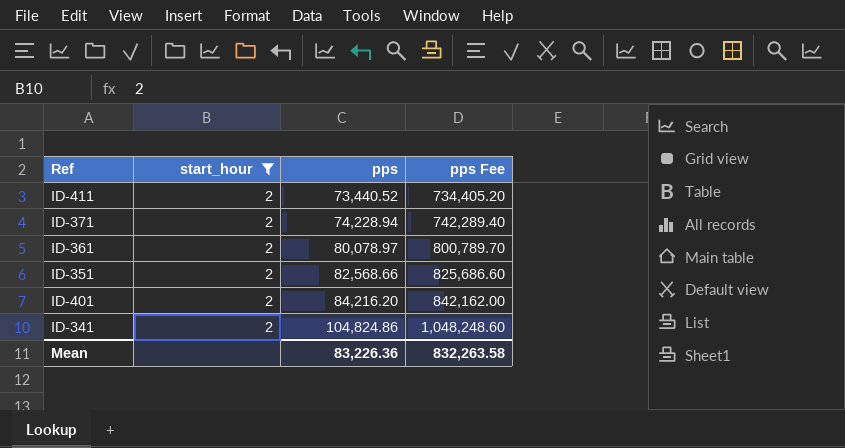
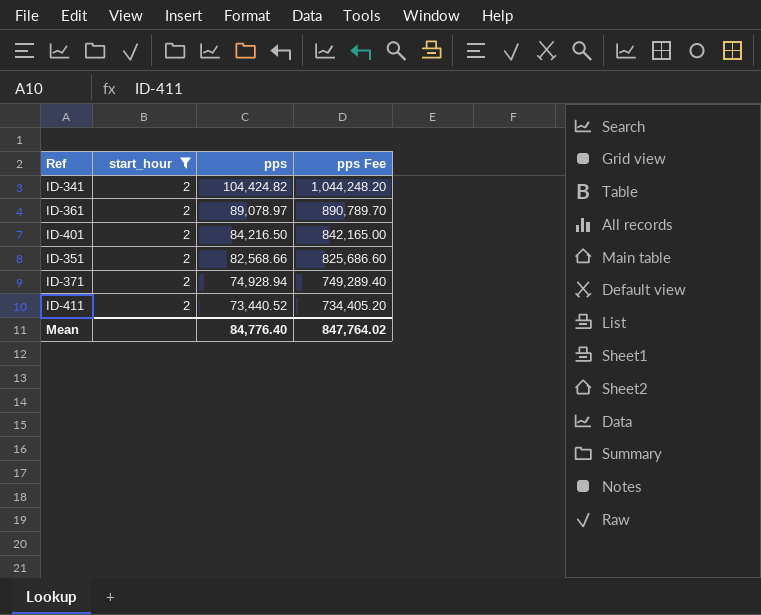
row order: pps ascending -> pps descending
ID-341 | pps: 104,824.86 -> 104,424.82
ID-341 | pps Fee: 1,048,248.60 -> 1,044,248.20
ID-361 | pps: 80,078.97 -> 89,078.97
ID-361 | pps Fee: 800,789.70 -> 890,789.70
ID-401 | pps: 84,216.20 -> 84,216.50
ID-401 | pps Fee: 842,162.00 -> 842,165.00
ID-371 | pps: 74,228.94 -> 74,928.94
ID-371 | pps Fee: 742,289.40 -> 749,289.40
Mean | pps: 83,226.36 -> 84,776.40
Mean | pps Fee: 832,263.58 -> 847,764.02

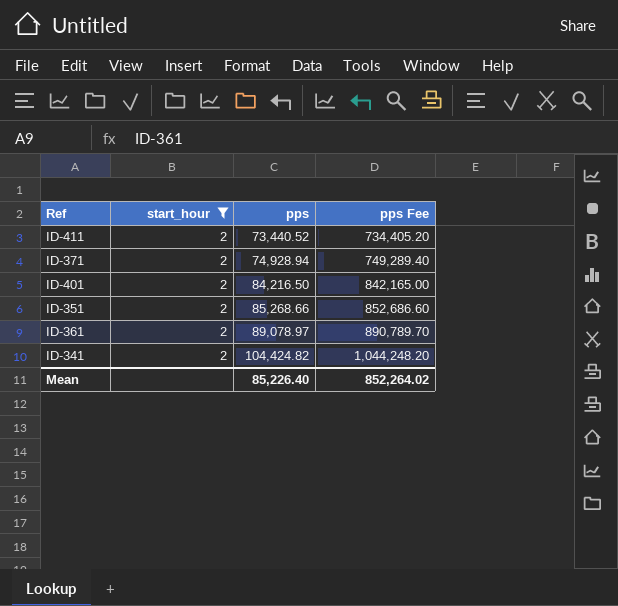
row order: pps descending -> pps ascending
ID-351 | pps: 82,568.66 -> 85,268.66
ID-351 | pps Fee: 825,686.60 -> 852,686.60
Mean | pps: 84,776.40 -> 85,226.40
Mean | pps Fee: 847,764.02 -> 852,264.02

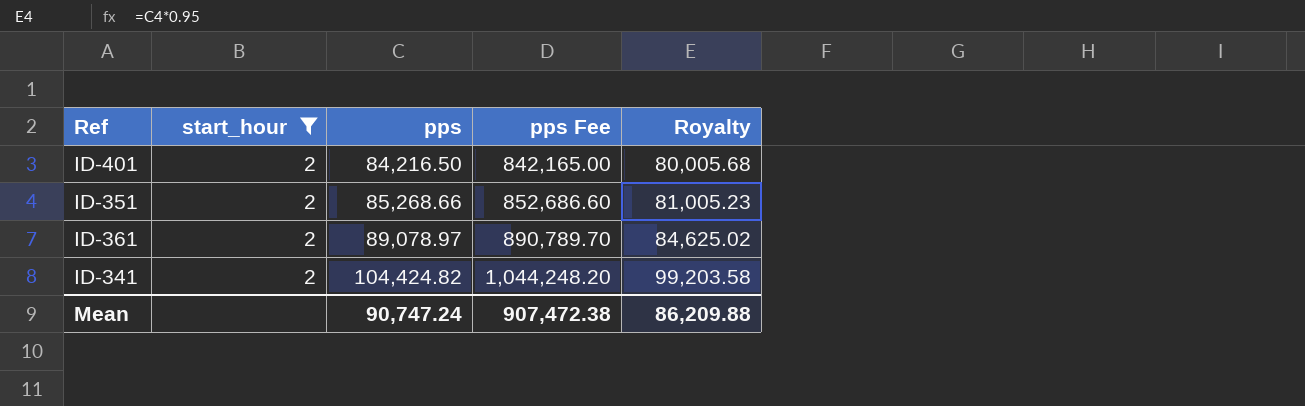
column Royalty | formula: none -> [pps] * 0.95
row ID-411: 2 | 73,440.52 | 734,405.20 -> none
row ID-371: 2 | 74,928.94 | 749,289.40 -> none
Mean | pps: 85,226.40 -> 90,747.24
Mean | pps Fee: 852,264.02 -> 907,472.38

